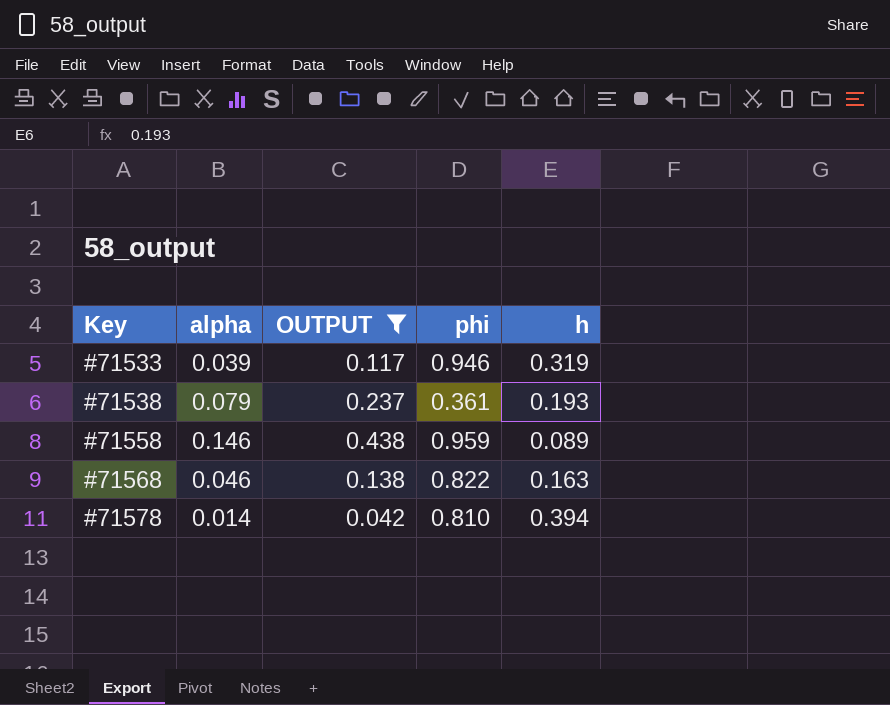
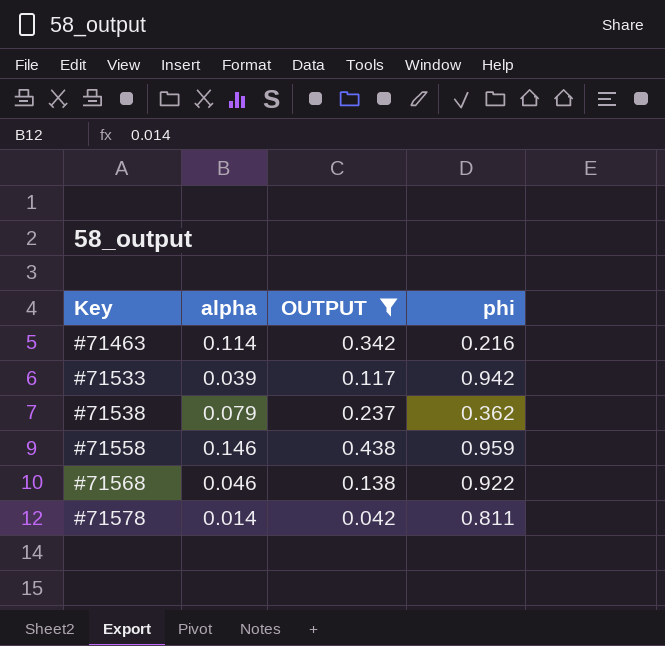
column h | position: 5 -> none
row #71463: none -> 0.114 | 0.342 | 0.216
#71533 | phi: 0.946 -> 0.942
#71538 | phi: 0.361 -> 0.362
#71568 | phi: 0.822 -> 0.922
#71578 | phi: 0.810 -> 0.811

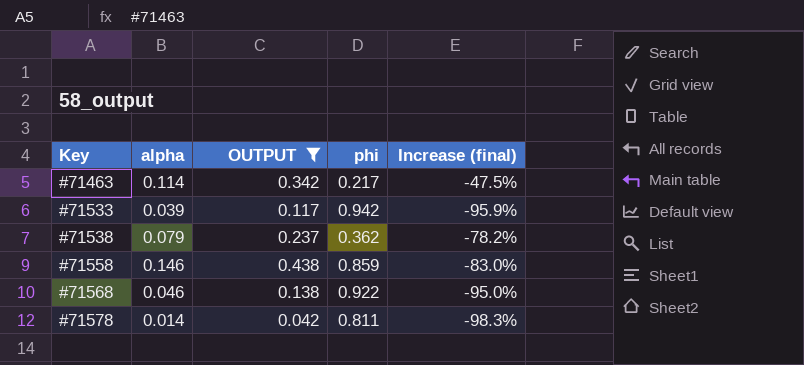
column Increase (final) | formula: none -> ([alpha] - [phi]) / [phi]
#71463 | phi: 0.216 -> 0.217
#71558 | phi: 0.959 -> 0.859

